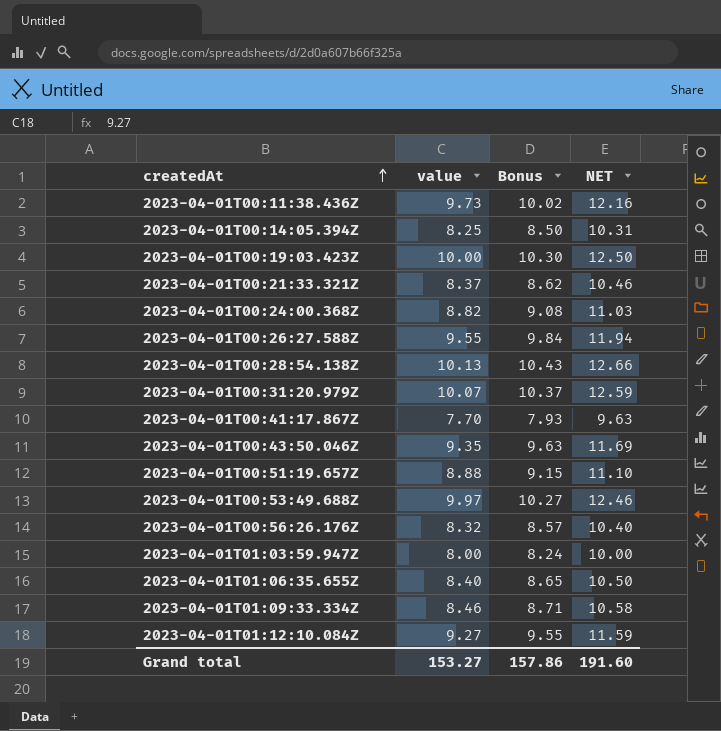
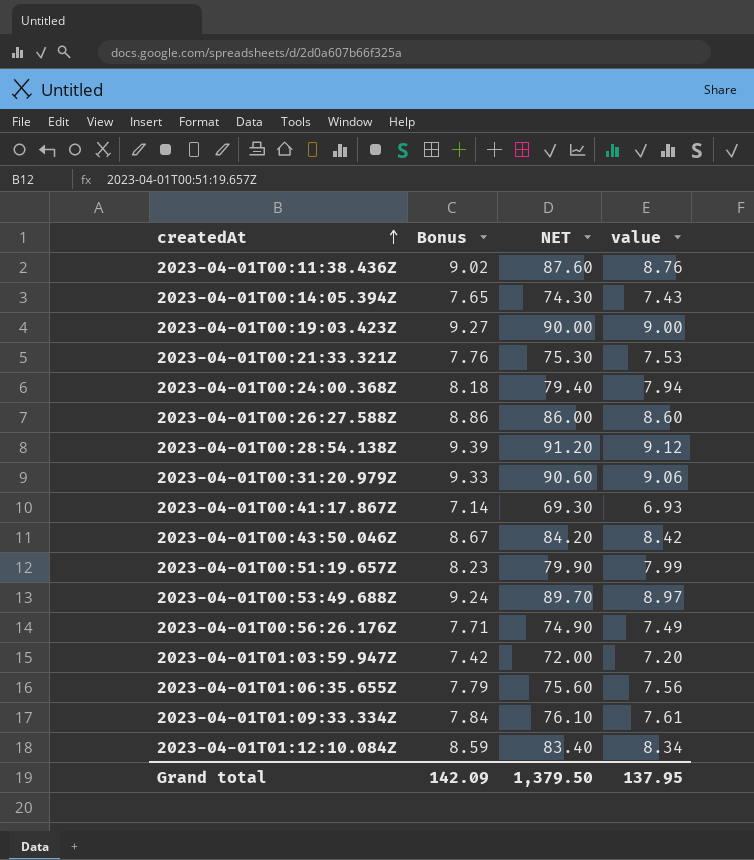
column NET | formula: [value] * 1.25 -> [value] * 10
column value | position: 2 -> 4
2023-04-01T00:11:38.436Z | Bonus: 10.02 -> 9.02
2023-04-01T00:11:38.436Z | value: 9.73 -> 8.76
2023-04-01T00:14:05.394Z | Bonus: 8.50 -> 7.65
2023-04-01T00:14:05.394Z | value: 8.25 -> 7.43
2023-04-01T00:19:03.423Z | Bonus: 10.30 -> 9.27
2023-04-01T00:19:03.423Z | value: 10.00 -> 9.00
2023-04-01T00:21:33.321Z | Bonus: 8.62 -> 7.76
2023-04-01T00:21:33.321Z | value: 8.37 -> 7.53
2023-04-01T00:24:00.368Z | Bonus: 9.08 -> 8.18
2023-04-01T00:24:00.368Z | value: 8.82 -> 7.94
2023-04-01T00:26:27.588Z | Bonus: 9.84 -> 8.86
2023-04-01T00:26:27.588Z | value: 9.55 -> 8.60
2023-04-01T00:28:54.138Z | Bonus: 10.43 -> 9.39
2023-04-01T00:28:54.138Z | value: 10.13 -> 9.12
2023-04-01T00:31:20.979Z | Bonus: 10.37 -> 9.33
2023-04-01T00:31:20.979Z | value: 10.07 -> 9.06
2023-04-01T00:41:17.867Z | Bonus: 7.93 -> 7.14
2023-04-01T00:41:17.867Z | value: 7.70 -> 6.93
2023-04-01T00:43:50.046Z | Bonus: 9.63 -> 8.67
2023-04-01T00:43:50.046Z | value: 9.35 -> 8.42
2023-04-01T00:51:19.657Z | Bonus: 9.15 -> 8.23
2023-04-01T00:51:19.657Z | value: 8.88 -> 7.99
2023-04-01T00:53:49.688Z | Bonus: 10.27 -> 9.24
2023-04-01T00:53:49.688Z | value: 9.97 -> 8.97
2023-04-01T00:56:26.176Z | Bonus: 8.57 -> 7.71
2023-04-01T00:56:26.176Z | value: 8.32 -> 7.49
2023-04-01T01:03:59.947Z | Bonus: 8.24 -> 7.42
2023-04-01T01:03:59.947Z | value: 8.00 -> 7.20
2023-04-01T01:06:35.655Z | Bonus: 8.65 -> 7.79
2023-04-01T01:06:35.655Z | value: 8.40 -> 7.56
2023-04-01T01:09:33.334Z | Bonus: 8.71 -> 7.84
2023-04-01T01:09:33.334Z | value: 8.46 -> 7.61
2023-04-01T01:12:10.084Z | Bonus: 9.55 -> 8.59
2023-04-01T01:12:10.084Z | value: 9.27 -> 8.34
Grand total | Bonus: 157.86 -> 142.09
Grand total | NET: 191.60 -> 1,379.50
Grand total | value: 153.27 -> 137.95

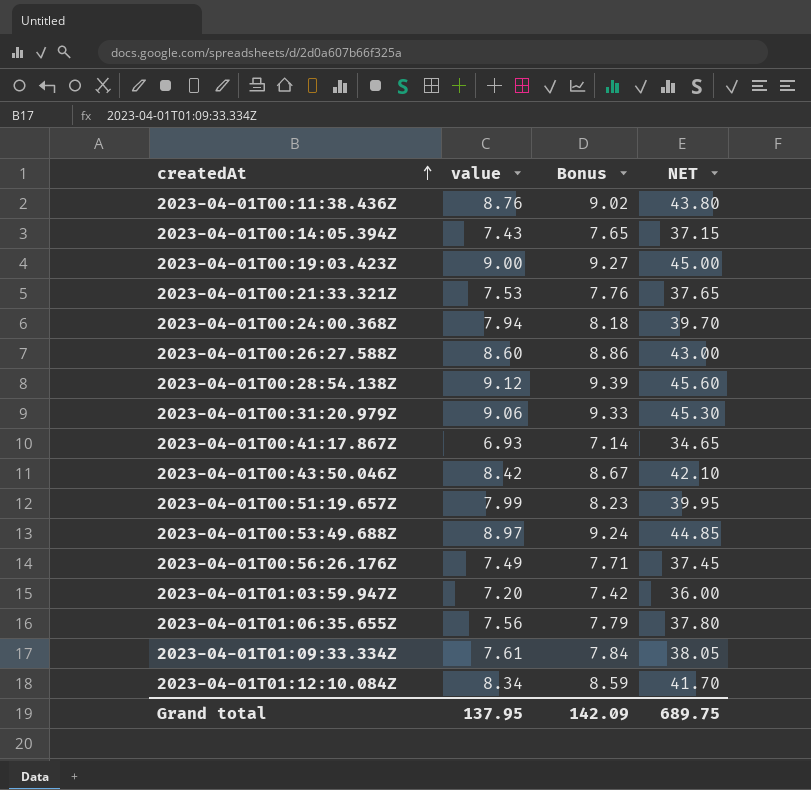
column value | position: 4 -> 2
column NET | formula: [value] * 10 -> [value] * 5
Grand total | NET: 1,379.50 -> 689.75

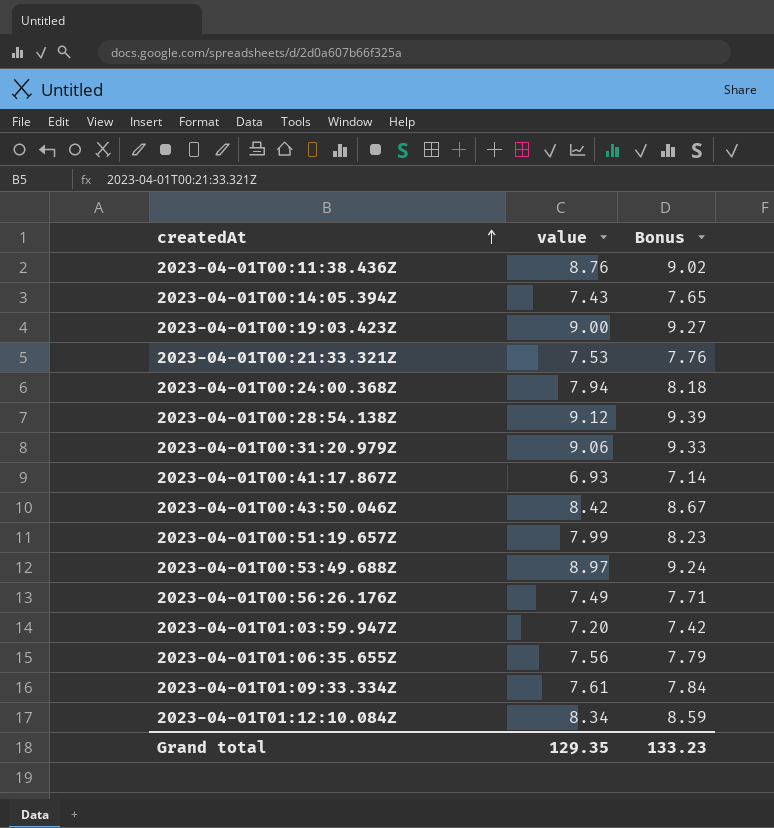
column NET | formula: [value] * 5 -> none
row 2023-04-01T00:26:27.588Z: 8.60 | 8.86 | 43.00 -> none
Grand total | value: 137.95 -> 129.35
Grand total | Bonus: 142.09 -> 133.23

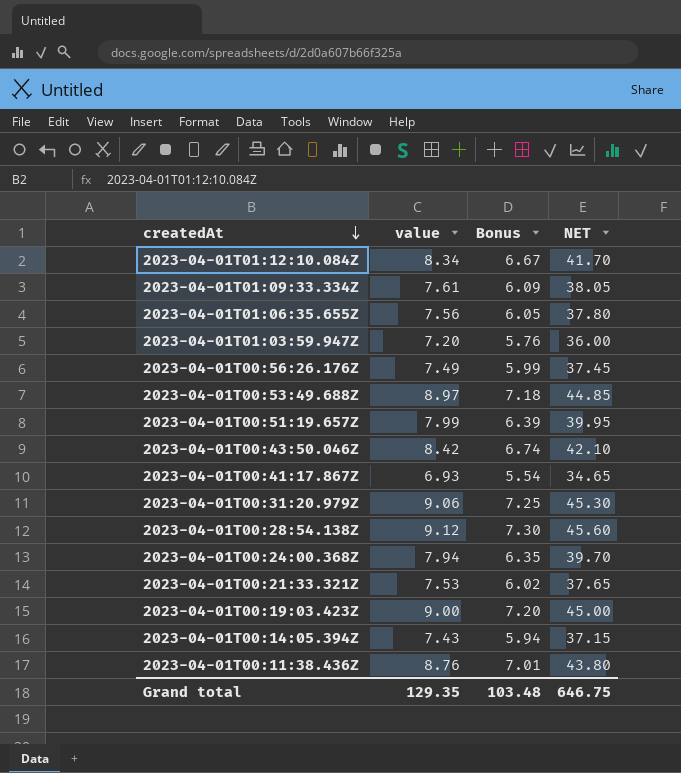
row order: createdAt ascending -> createdAt descending
column Bonus | formula: [value] * 1.03 -> [value] * 0.8
column NET | formula: none -> [value] * 5
Grand total | Bonus: 133.23 -> 103.48

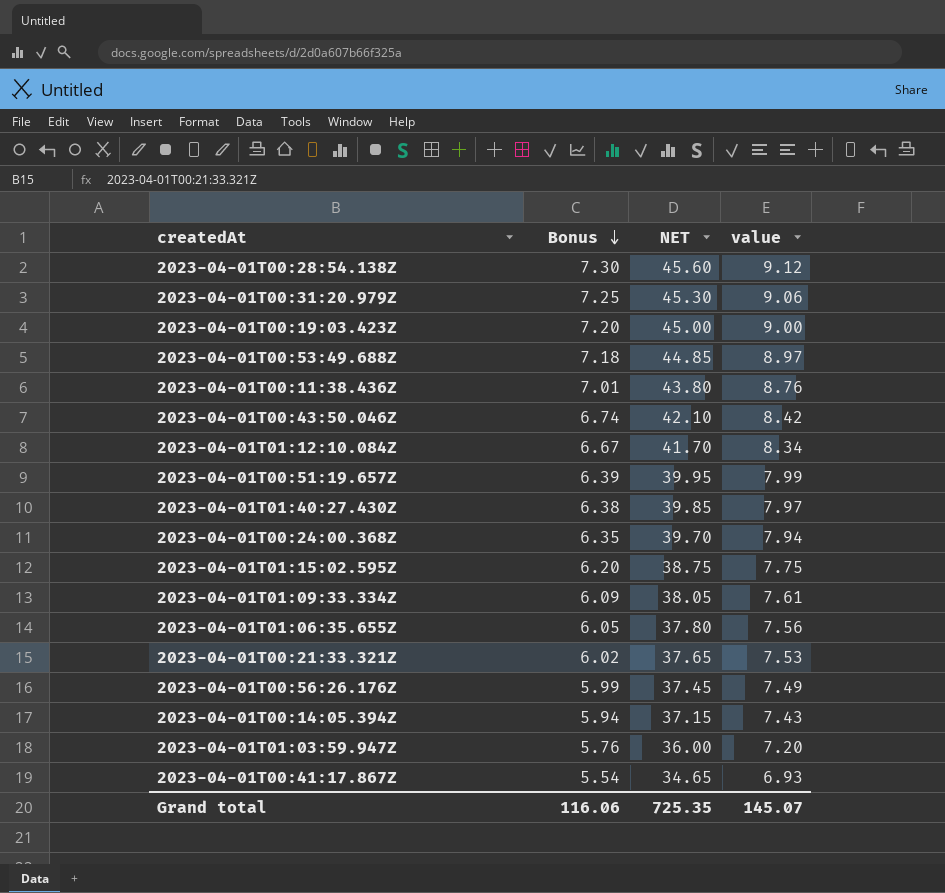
row order: createdAt descending -> Bonus descending
column value | position: 2 -> 4
row 2023-04-01T01:40:27.430Z: none -> 6.38 | 39.85 | 7.97
row 2023-04-01T01:15:02.595Z: none -> 6.20 | 38.75 | 7.75
Grand total | Bonus: 103.48 -> 116.06
Grand total | NET: 646.75 -> 725.35
Grand total | value: 129.35 -> 145.07

